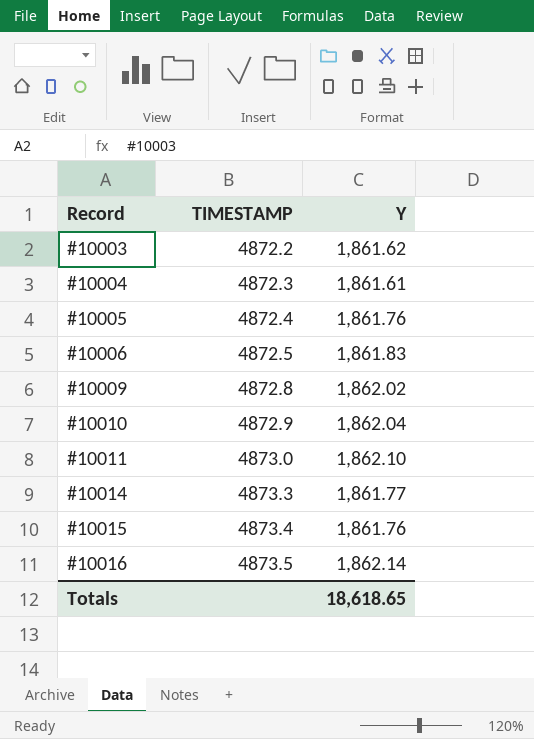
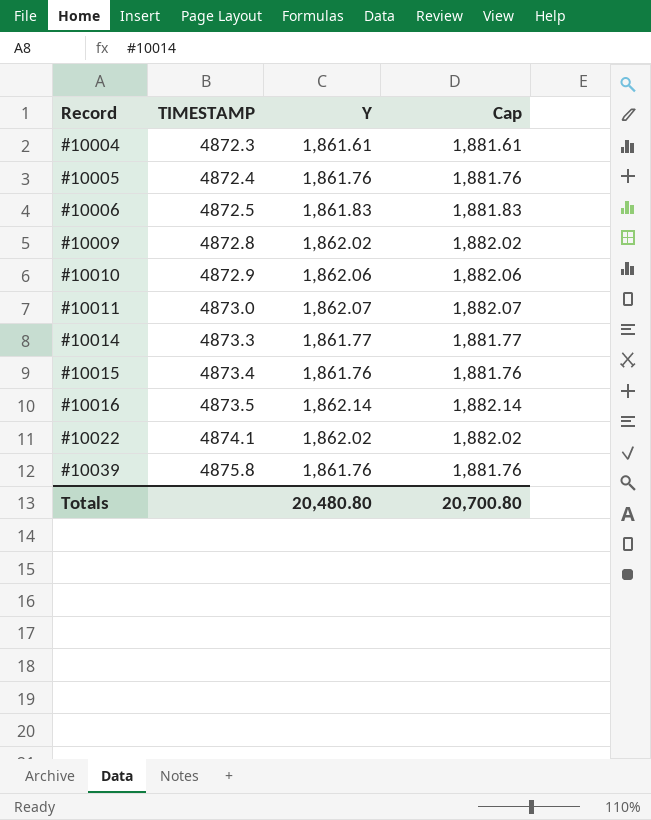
column Cap | formula: none -> [Y] + 20
row #10003: 4872.2 | 1,861.62 -> none
#10010 | Y: 1,862.04 -> 1,862.06
#10011 | Y: 1,862.10 -> 1,862.07
row #10022: none -> 4874.1 | 1,862.02 | 1,882.02
row #10039: none -> 4875.8 | 1,861.76 | 1,881.76
Totals | Y: 18,618.65 -> 20,480.80

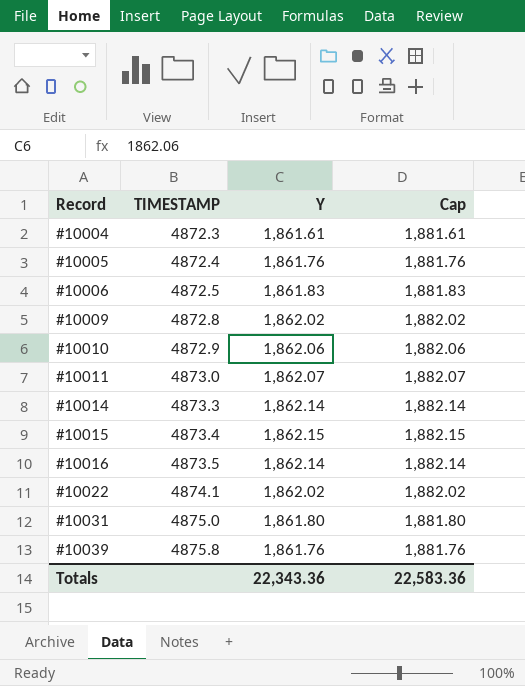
#10014 | Y: 1,861.77 -> 1,862.14
#10014 | Cap: 1,881.77 -> 1,882.14
#10015 | Y: 1,861.76 -> 1,862.15
#10015 | Cap: 1,881.76 -> 1,882.15
row #10031: none -> 4875.0 | 1,861.80 | 1,881.80
Totals | Y: 20,480.80 -> 22,343.36
Totals | Cap: 20,700.80 -> 22,583.36

